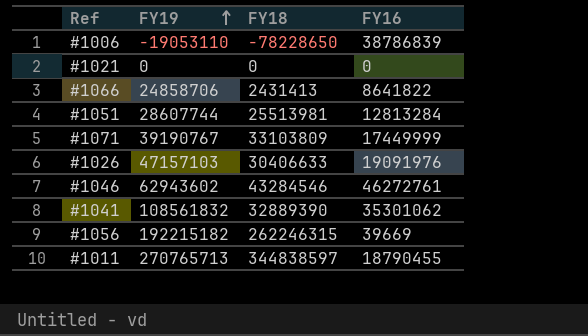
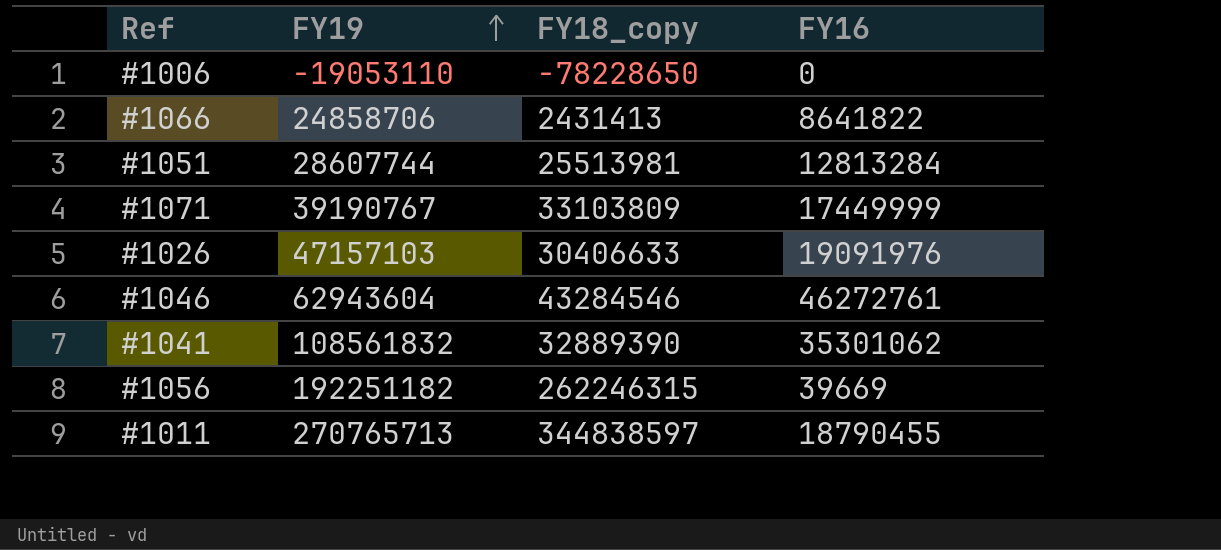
column name: FY18 -> FY18_copy
row #1021: 0 | 0 | 0 -> none
#1006 | FY16: 38786839 -> 0
#1046 | FY19: 62943602 -> 62943604
#1056 | FY19: 192215182 -> 192251182

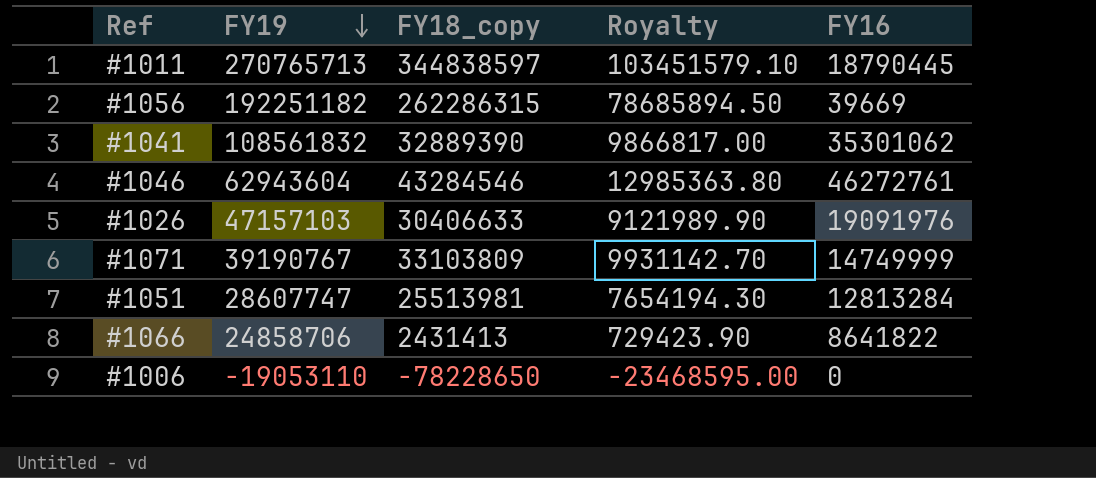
row order: FY19 ascending -> FY19 descending
column Royalty | formula: none -> [FY18_copy] * 0.3
#1011 | FY16: 18790455 -> 18790445
#1056 | FY18_copy: 262246315 -> 262286315
#1071 | FY16: 17449999 -> 14749999
#1051 | FY19: 28607744 -> 28607747

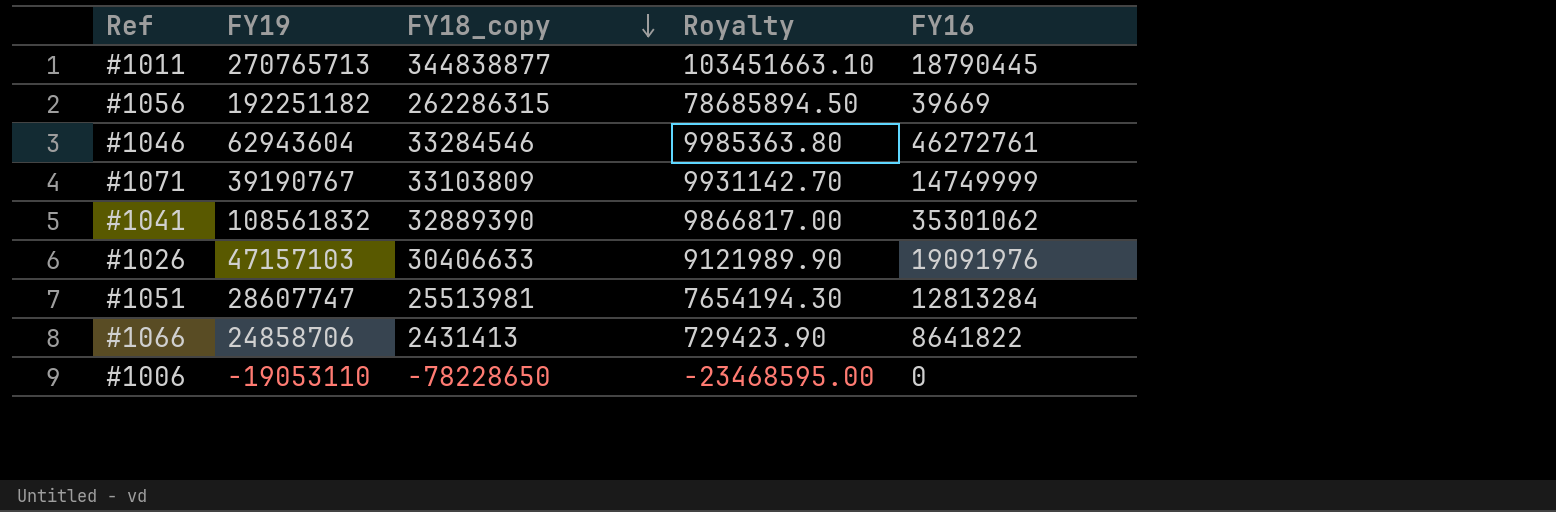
row order: FY19 descending -> FY18_copy descending
#1011 | FY18_copy: 344838597 -> 344838877
#1011 | Royalty: 103451579.10 -> 103451663.10
#1046 | FY18_copy: 43284546 -> 33284546
#1046 | Royalty: 12985363.80 -> 9985363.80

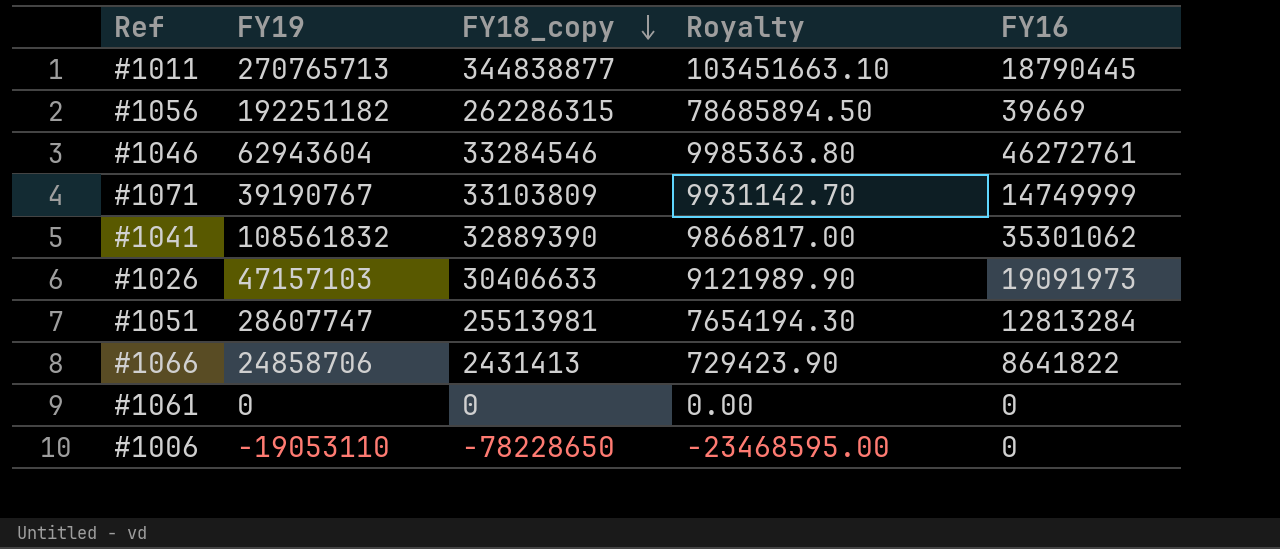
#1026 | FY16: 19091976 -> 19091973
row #1061: none -> 0 | 0 | 0.00 | 0

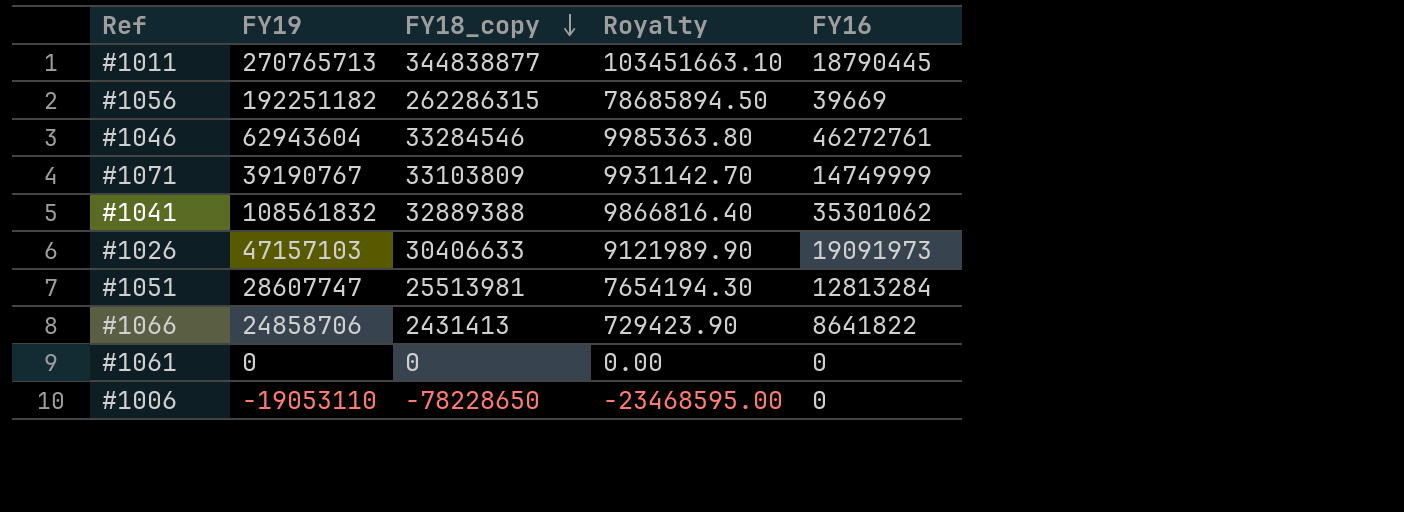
#1041 | FY18_copy: 32889390 -> 32889388
#1041 | Royalty: 9866817.00 -> 9866816.40

